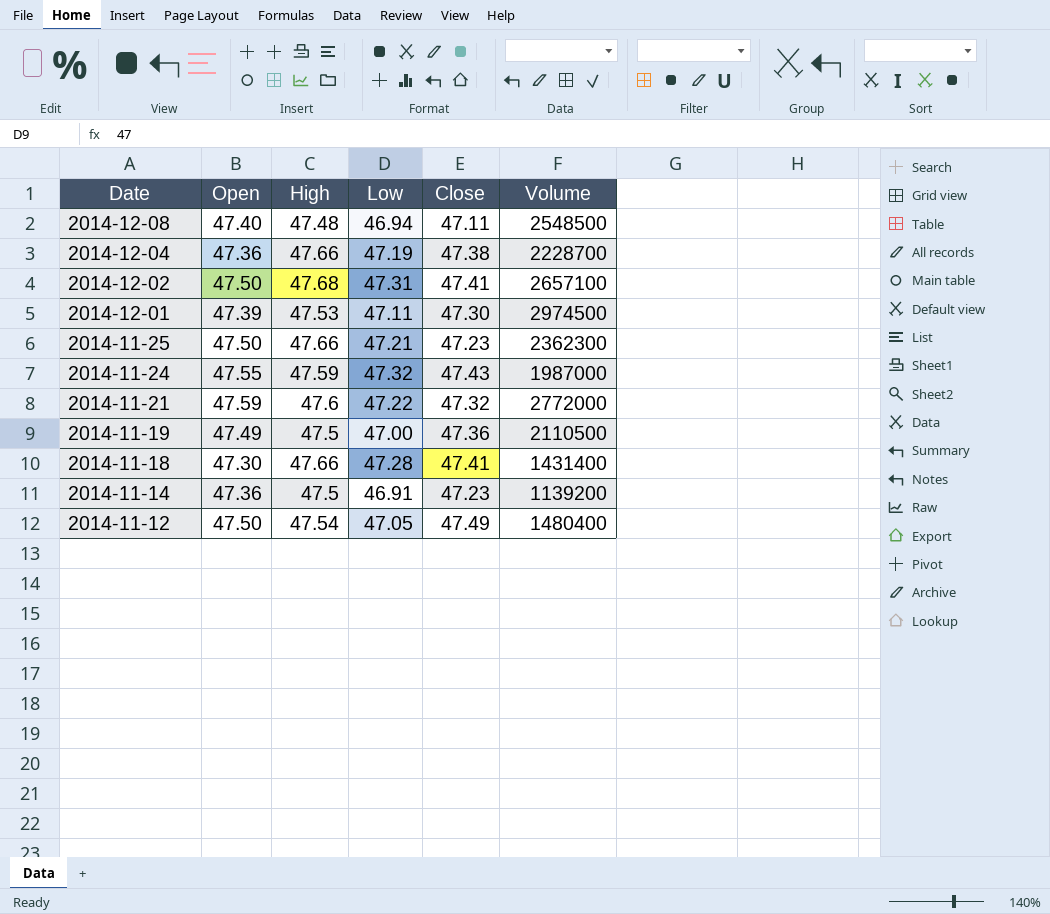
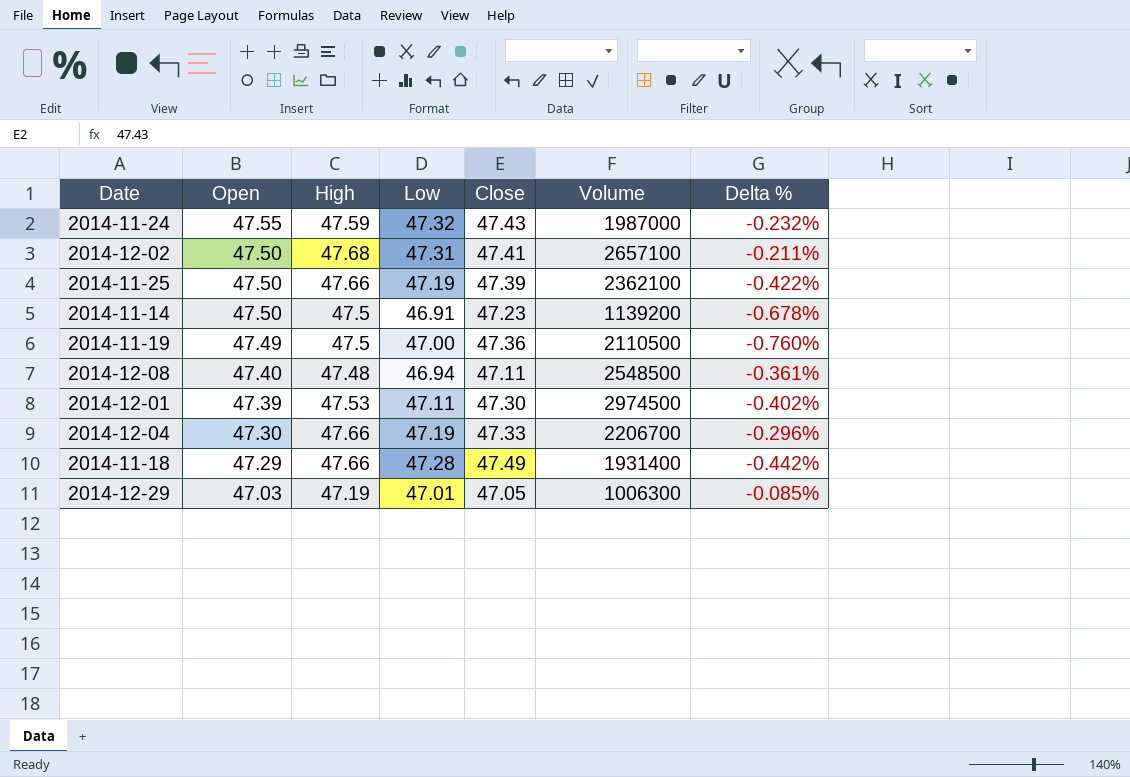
row order: Date descending -> Open descending
column Delta % | formula: none -> ([Low] - [Close]) / [Close]
row 2014-11-21: 47.59 | 47.6 | 47.22 | 47.32 | 2772000 -> none
row 2014-11-12: 47.50 | 47.54 | 47.05 | 47.49 | 1480400 -> none
2014-11-25 | Low: 47.21 -> 47.19
2014-11-25 | Close: 47.23 -> 47.39
2014-11-25 | Volume: 2362300 -> 2362100
2014-11-14 | Open: 47.36 -> 47.50
2014-12-04 | Open: 47.36 -> 47.30
2014-12-04 | Close: 47.38 -> 47.33
2014-12-04 | Volume: 2228700 -> 2206700
2014-11-18 | Open: 47.30 -> 47.29
2014-11-18 | Close: 47.41 -> 47.49
2014-11-18 | Volume: 1431400 -> 1931400
row 2014-12-29: none -> 47.03 | 47.19 | 47.01 | 47.05 | 1006300 | -0.085%

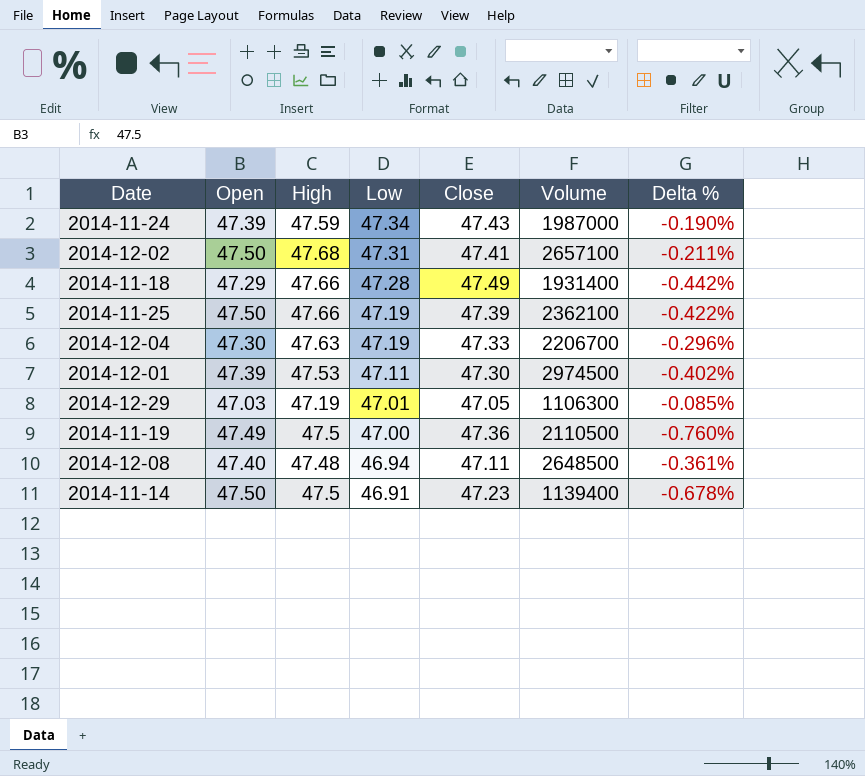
row order: Open descending -> Low descending
2014-11-24 | Open: 47.55 -> 47.39
2014-11-24 | Low: 47.32 -> 47.34
2014-11-24 | Delta %: -0.232% -> -0.190%
2014-12-04 | High: 47.66 -> 47.63
2014-12-29 | Volume: 1006300 -> 1106300
2014-12-08 | Volume: 2548500 -> 2648500
2014-11-14 | Volume: 1139200 -> 1139400

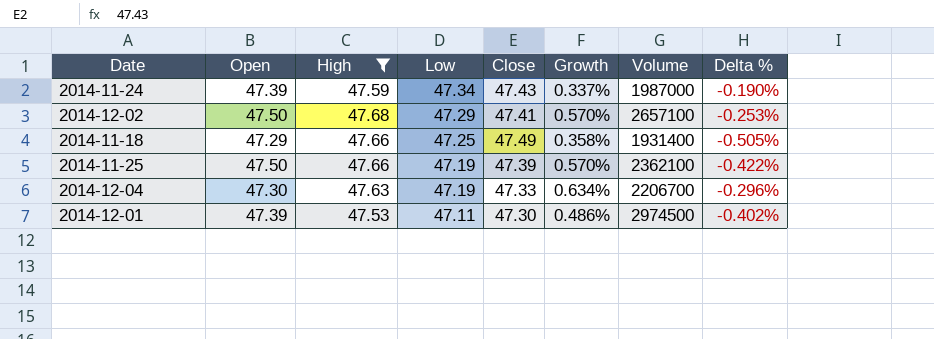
filter: none -> High >= 47.53
column Growth | formula: none -> ([High] - [Close]) / [Close]
2014-12-02 | Low: 47.31 -> 47.29
2014-12-02 | Delta %: -0.211% -> -0.253%
2014-11-18 | Low: 47.28 -> 47.25
2014-11-18 | Delta %: -0.442% -> -0.505%

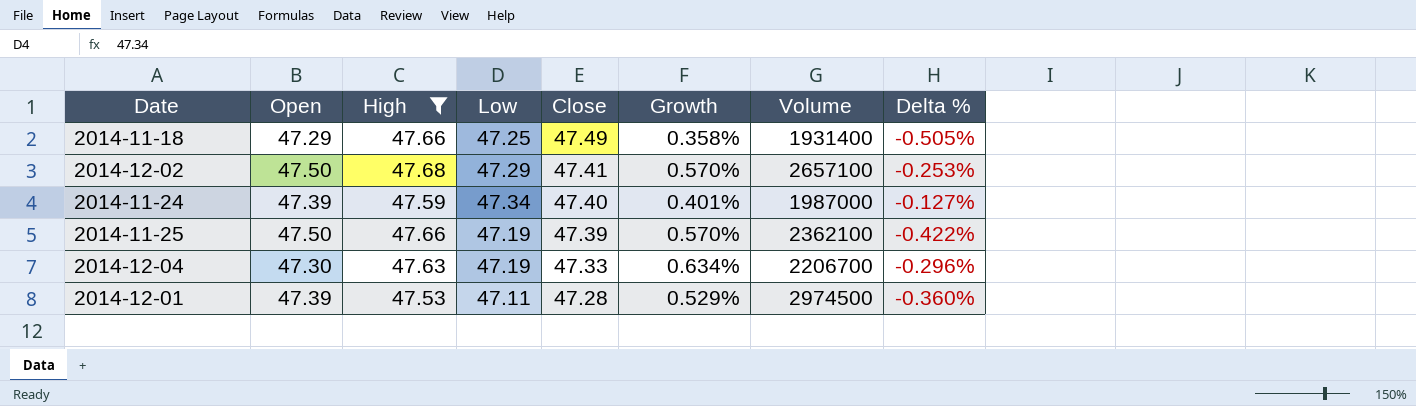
row order: Low descending -> Close descending
2014-11-24 | Close: 47.43 -> 47.40
2014-11-24 | Growth: 0.337% -> 0.401%
2014-11-24 | Delta %: -0.190% -> -0.127%
2014-12-01 | Close: 47.30 -> 47.28
2014-12-01 | Growth: 0.486% -> 0.529%
2014-12-01 | Delta %: -0.402% -> -0.360%

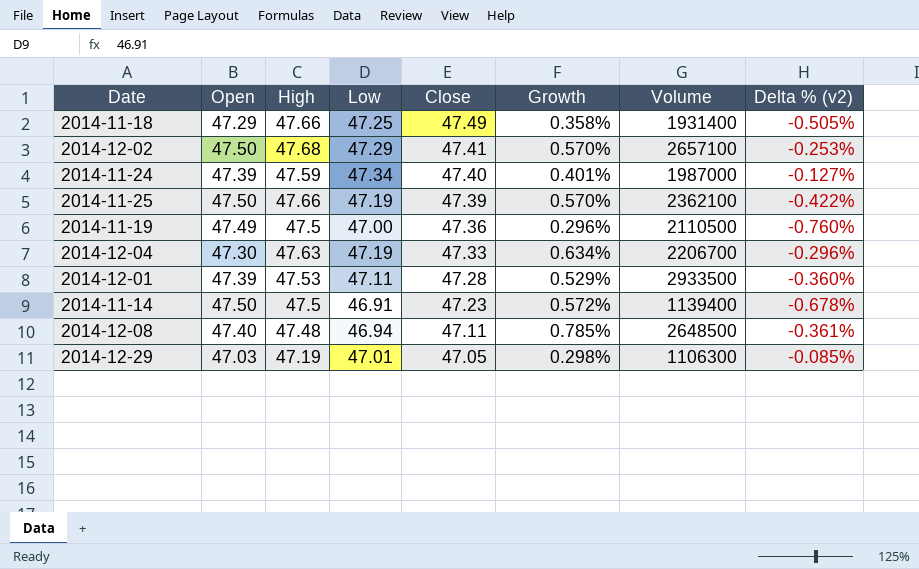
filter: High >= 47.53 -> none
column name: Delta % -> Delta % (v2)
2014-12-01 | Volume: 2974500 -> 2933500

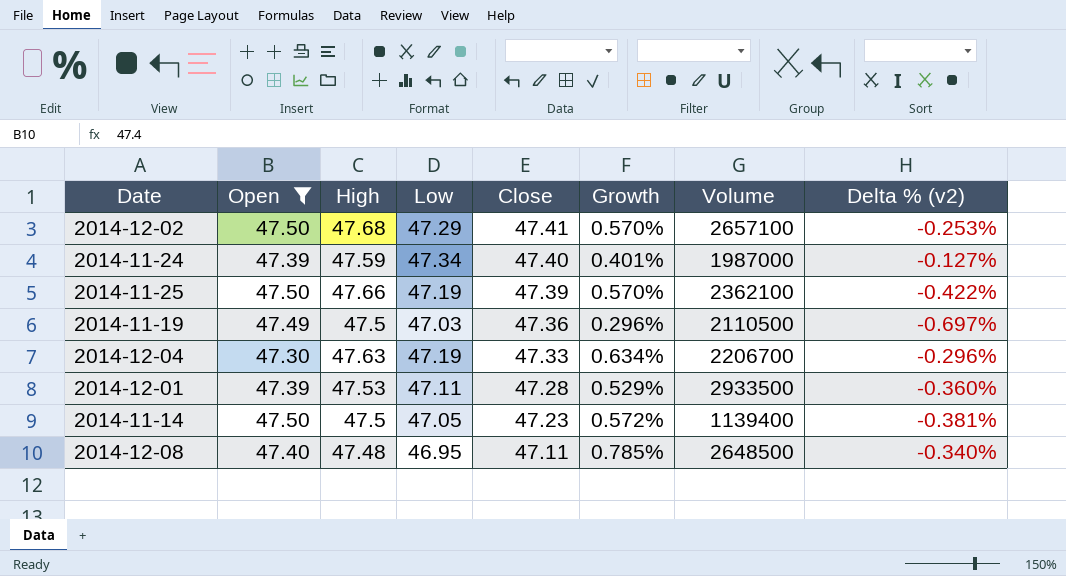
filter: none -> Open >= 47.30
2014-11-19 | Low: 47.00 -> 47.03
2014-11-19 | Delta % (v2): -0.760% -> -0.697%
2014-11-14 | Low: 46.91 -> 47.05
2014-11-14 | Delta % (v2): -0.678% -> -0.381%
2014-12-08 | Low: 46.94 -> 46.95
2014-12-08 | Delta % (v2): -0.361% -> -0.340%

